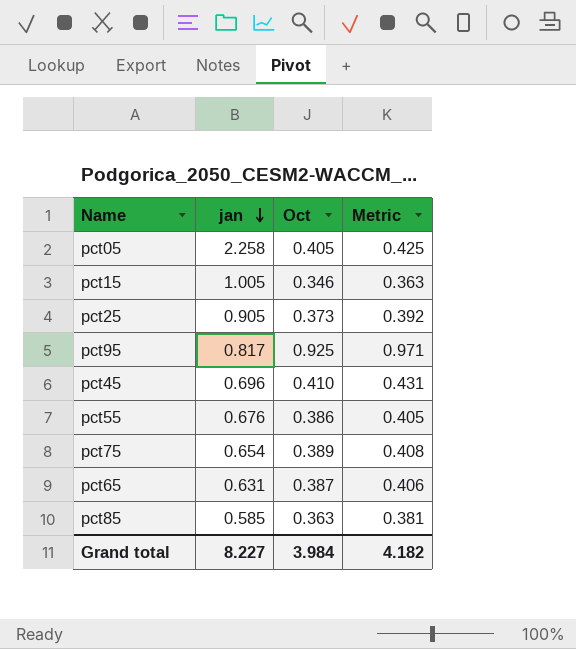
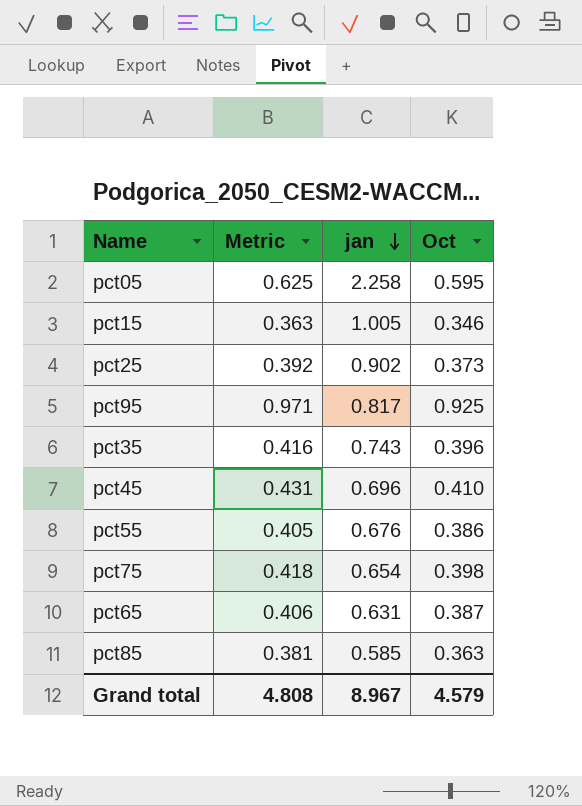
column Metric | position: 4 -> 2
pct05 | Metric: 0.425 -> 0.625
pct05 | Oct: 0.405 -> 0.595
pct25 | jan: 0.905 -> 0.902
row pct35: none -> 0.416 | 0.743 | 0.396
pct75 | Metric: 0.408 -> 0.418
pct75 | Oct: 0.389 -> 0.398
Grand total | Metric: 4.182 -> 4.808
Grand total | jan: 8.227 -> 8.967
Grand total | Oct: 3.984 -> 4.579

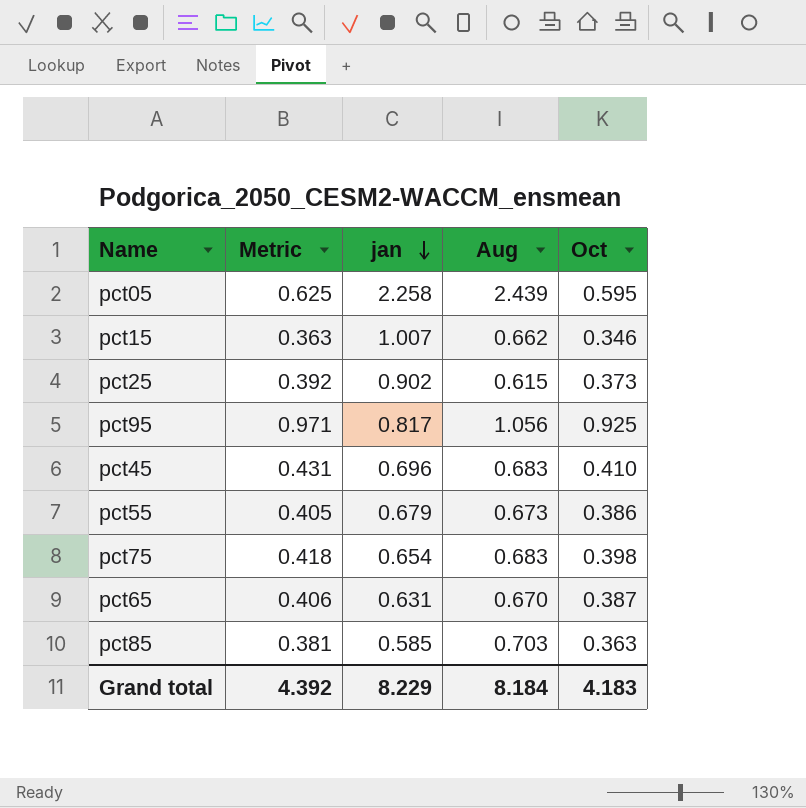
column Aug | position: none -> 4
row pct35: 0.416 | 0.743 | 0.396 -> none
pct15 | jan: 1.005 -> 1.007
pct55 | jan: 0.676 -> 0.679
Grand total | Metric: 4.808 -> 4.392
Grand total | jan: 8.967 -> 8.229
Grand total | Oct: 4.579 -> 4.183

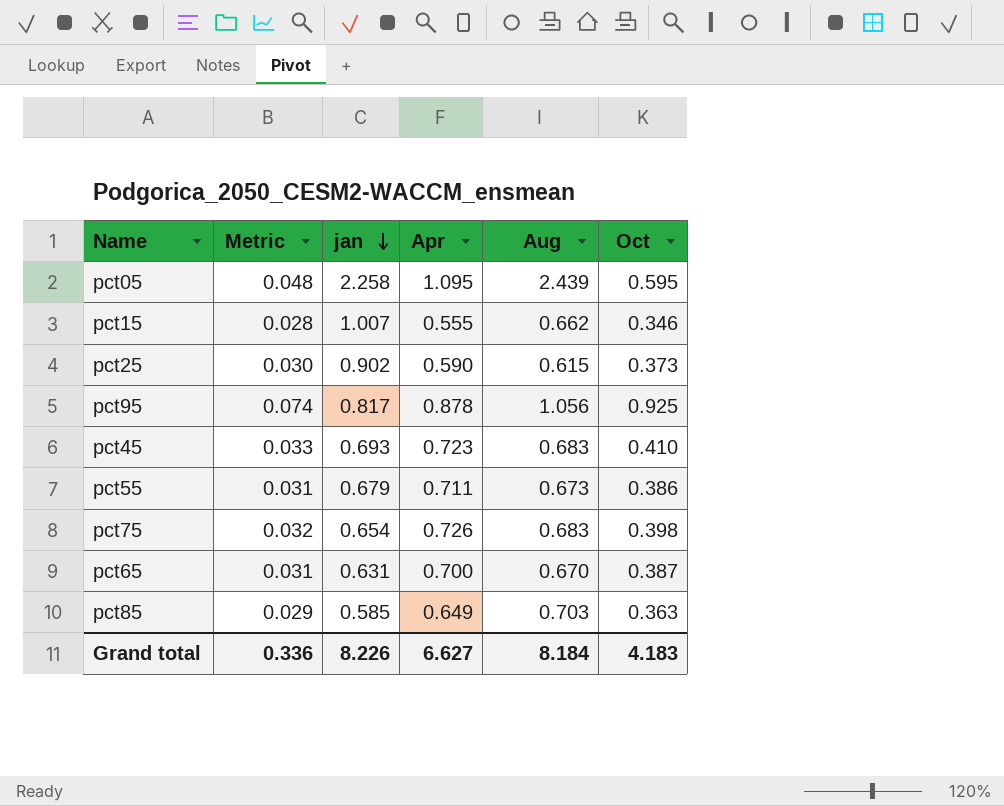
column Metric | formula: [Oct] * 1.05 -> [Oct] * 0.08
column Apr | position: none -> 4
pct45 | jan: 0.696 -> 0.693
Grand total | Metric: 4.392 -> 0.336
Grand total | jan: 8.229 -> 8.226

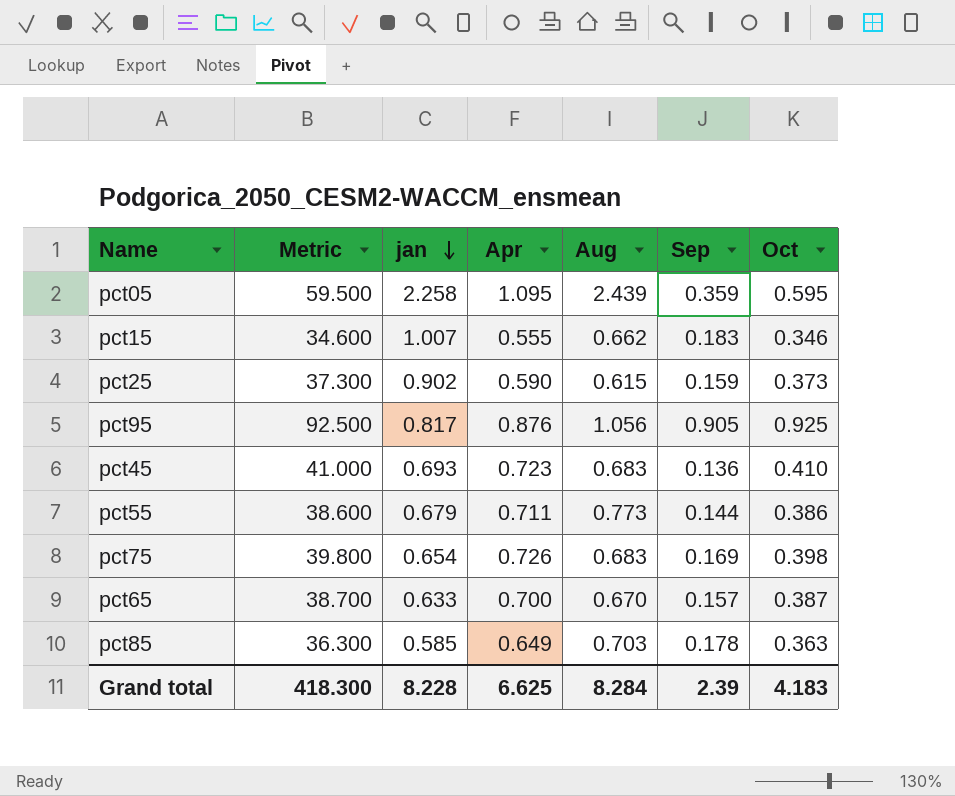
column Metric | formula: [Oct] * 0.08 -> [Oct] * 100
column Sep | position: none -> 6
pct95 | Apr: 0.878 -> 0.876
pct55 | Aug: 0.673 -> 0.773
pct65 | jan: 0.631 -> 0.633
Grand total | Metric: 0.336 -> 418.300
Grand total | jan: 8.226 -> 8.228
Grand total | Apr: 6.627 -> 6.625
Grand total | Aug: 8.184 -> 8.284

